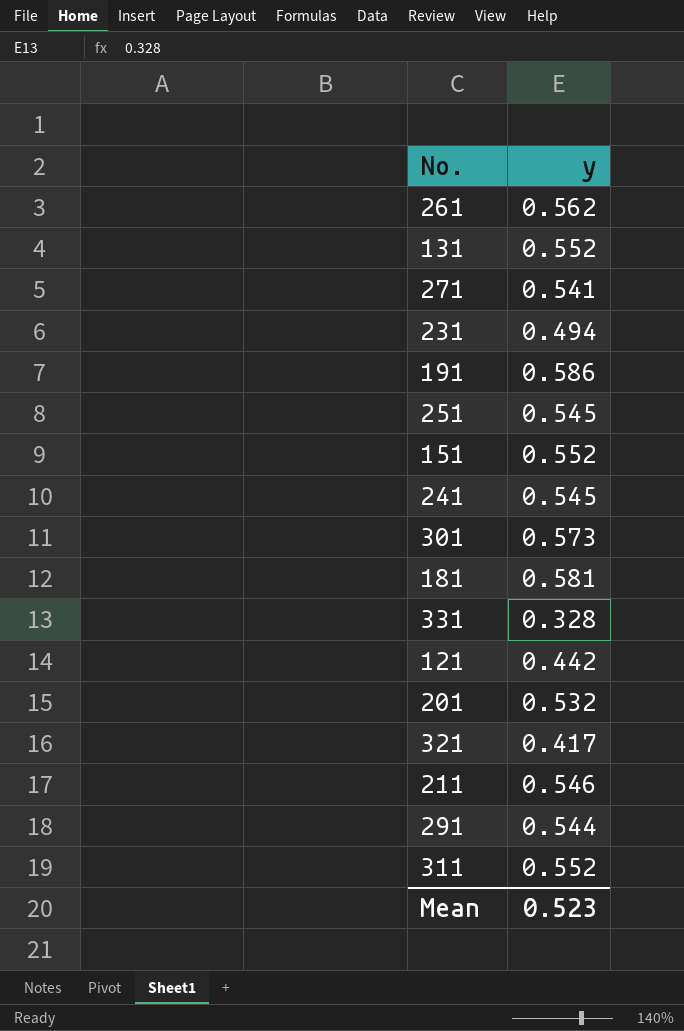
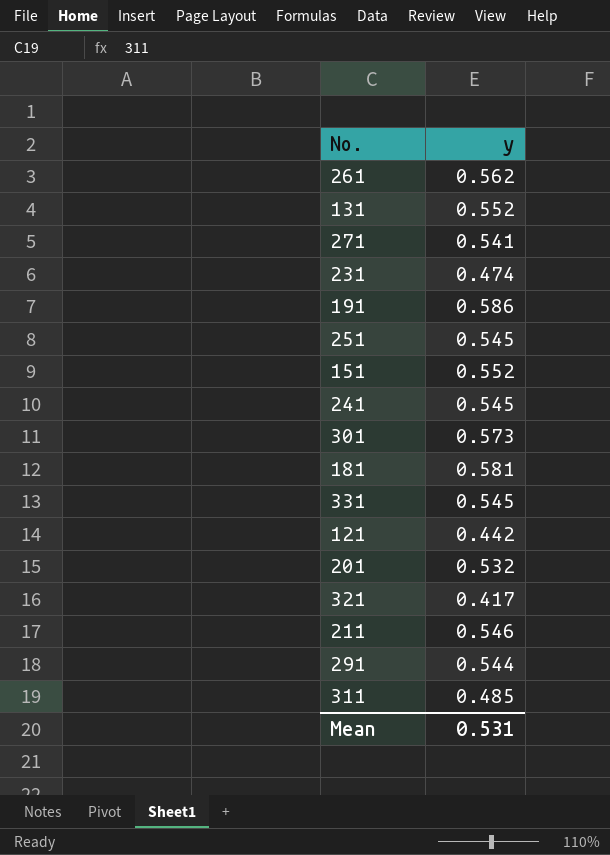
231 | y: 0.494 -> 0.474
331 | y: 0.328 -> 0.545
311 | y: 0.552 -> 0.485
Mean | y: 0.523 -> 0.531

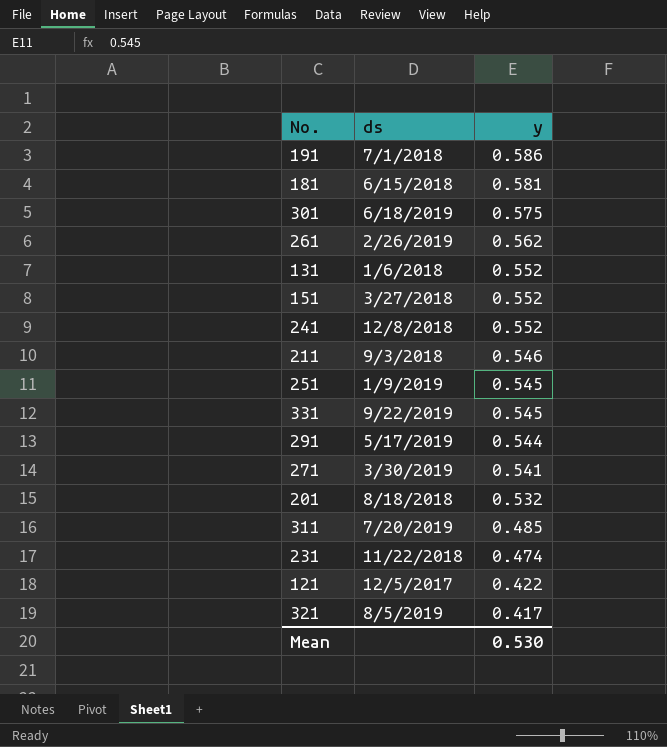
row order: none -> y descending
column ds | position: none -> 2
301 | y: 0.573 -> 0.575
241 | y: 0.545 -> 0.552
121 | y: 0.442 -> 0.422
Mean | y: 0.531 -> 0.530

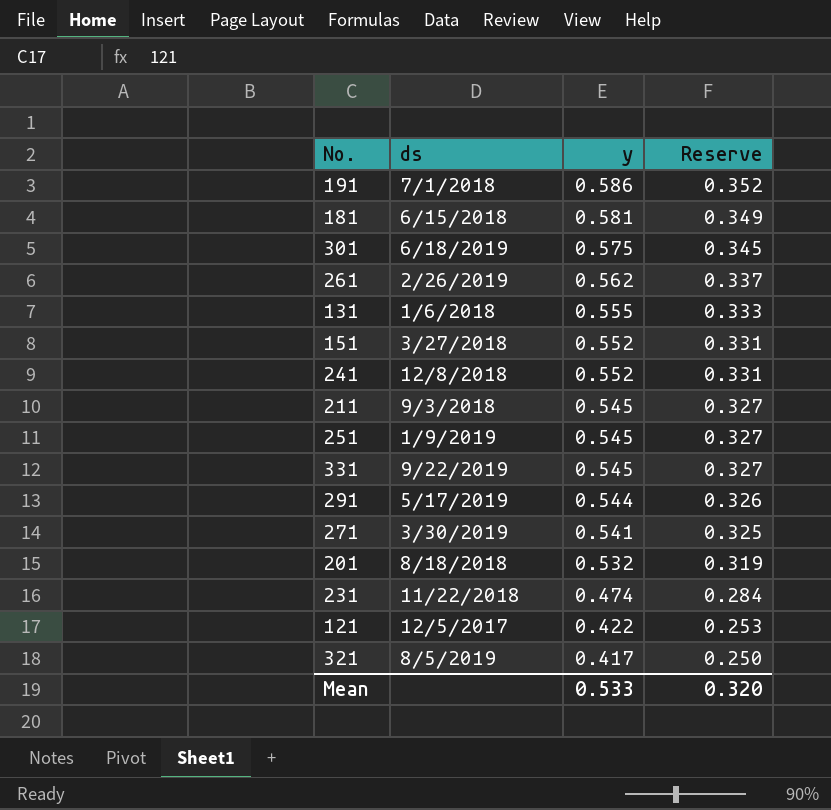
column Reserve | formula: none -> [y] * 0.6
row 311: 7/20/2019 | 0.485 -> none
131 | y: 0.552 -> 0.555
211 | y: 0.546 -> 0.545
Mean | y: 0.530 -> 0.533

